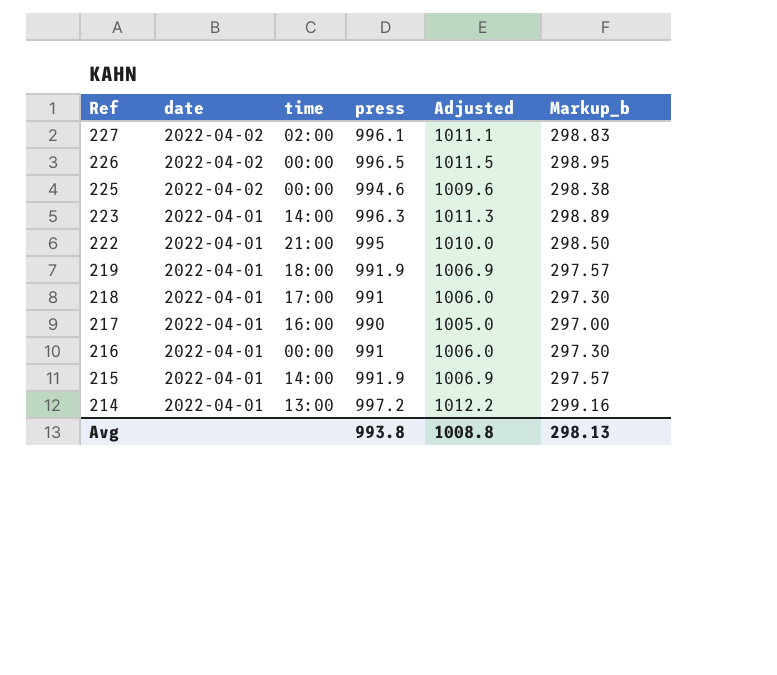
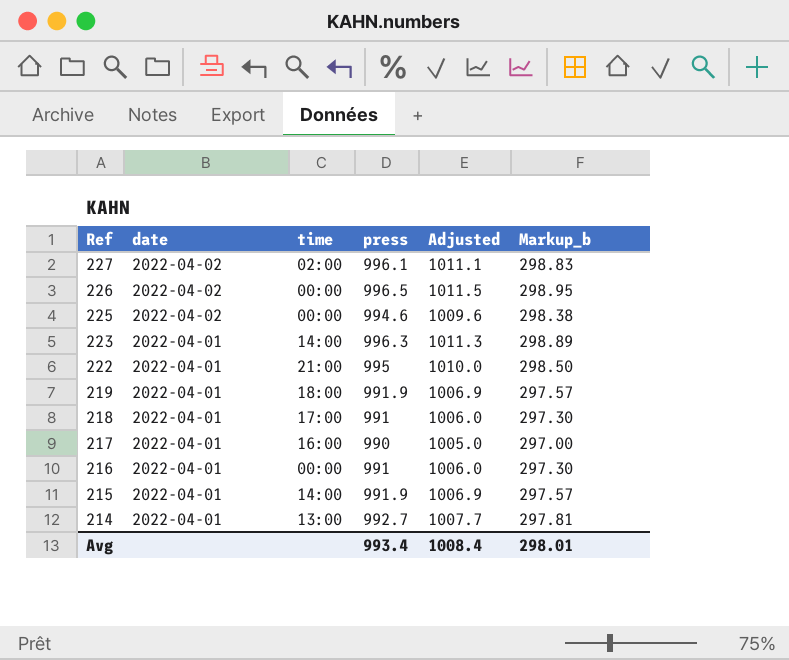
214 | press: 997.2 -> 992.7
214 | Adjusted: 1012.2 -> 1007.7
214 | Markup_b: 299.16 -> 297.81
Avg | press: 993.8 -> 993.4
Avg | Adjusted: 1008.8 -> 1008.4
Avg | Markup_b: 298.13 -> 298.01

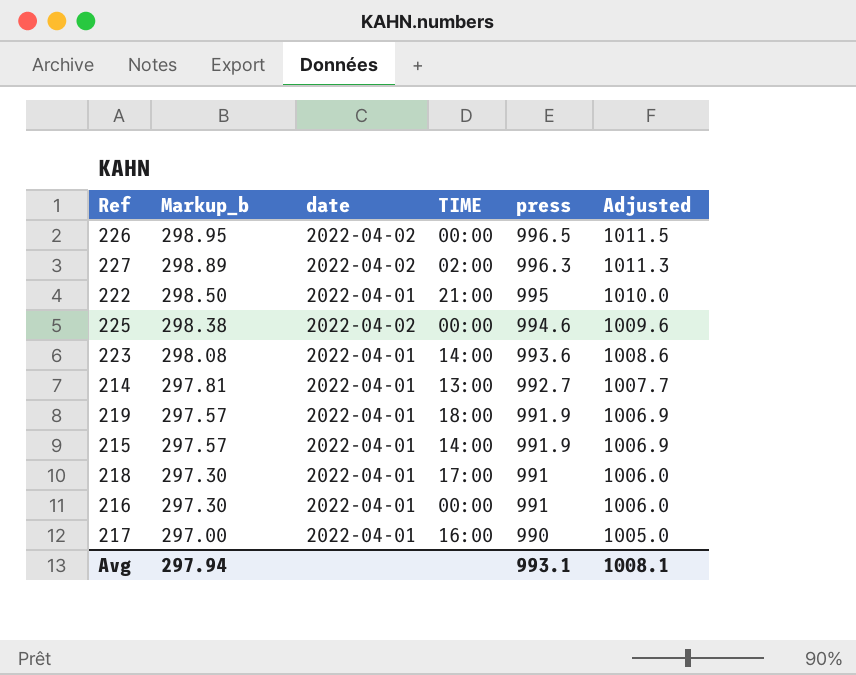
row order: Ref descending -> Markup_b descending
column Markup_b | position: 6 -> 2
column name: time -> TIME
227 | Markup_b: 298.83 -> 298.89
227 | press: 996.1 -> 996.3
227 | Adjusted: 1011.1 -> 1011.3
223 | Markup_b: 298.89 -> 298.08
223 | press: 996.3 -> 993.6
223 | Adjusted: 1011.3 -> 1008.6
Avg | Markup_b: 298.01 -> 297.94
Avg | press: 993.4 -> 993.1
Avg | Adjusted: 1008.4 -> 1008.1

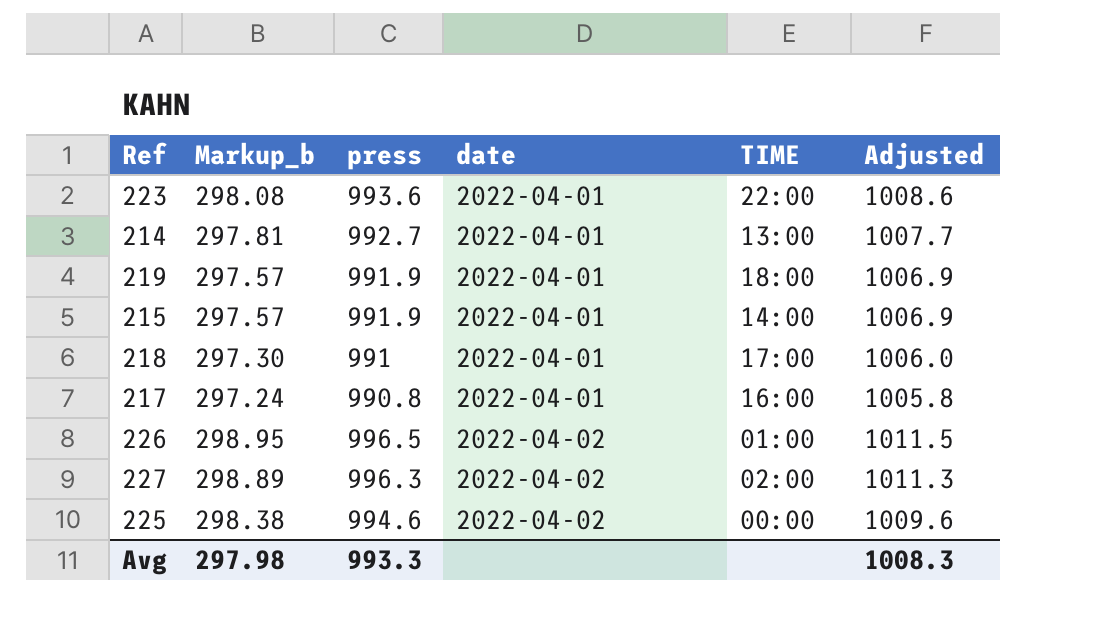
row order: Markup_b descending -> date ascending
column press | position: 5 -> 3
row 222: 298.50 | 2022-04-01 | 21:00 | 995 | 1010.0 -> none
row 216: 297.30 | 2022-04-01 | 00:00 | 991 | 1006.0 -> none
223 | TIME: 14:00 -> 22:00
217 | Markup_b: 297.00 -> 297.24
217 | press: 990 -> 990.8
217 | Adjusted: 1005.0 -> 1005.8
226 | TIME: 00:00 -> 01:00
Avg | Markup_b: 297.94 -> 297.98
Avg | press: 993.1 -> 993.3
Avg | Adjusted: 1008.1 -> 1008.3

